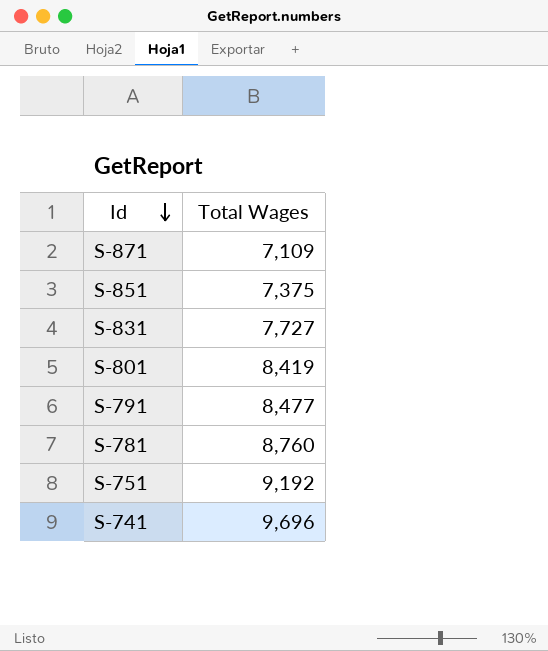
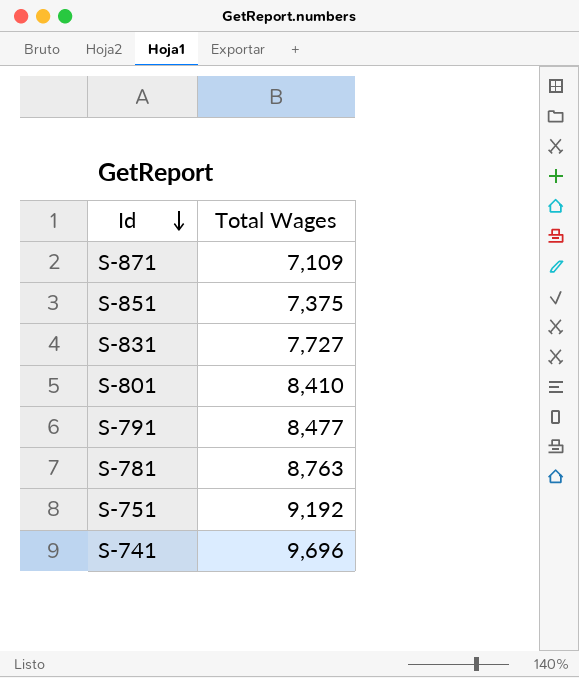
S-801 | Total Wages: 8,419 -> 8,410
S-781 | Total Wages: 8,760 -> 8,763

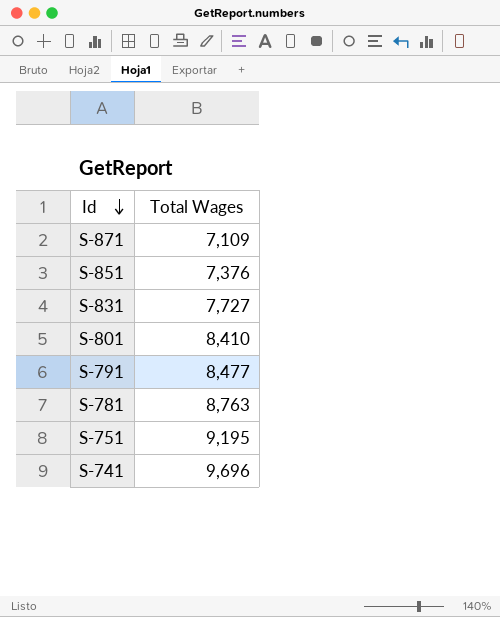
S-851 | Total Wages: 7,375 -> 7,376
S-751 | Total Wages: 9,192 -> 9,195

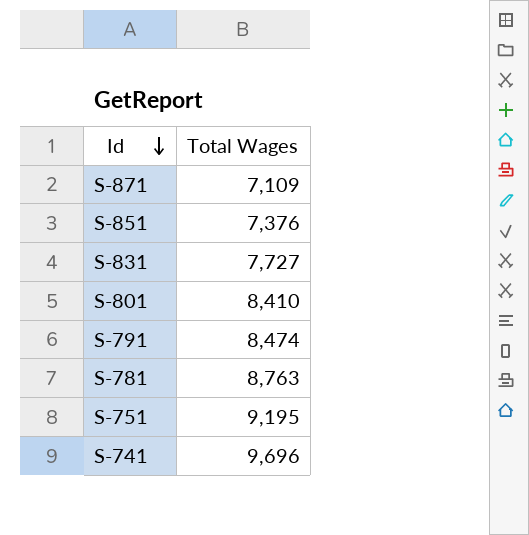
S-791 | Total Wages: 8,477 -> 8,474

